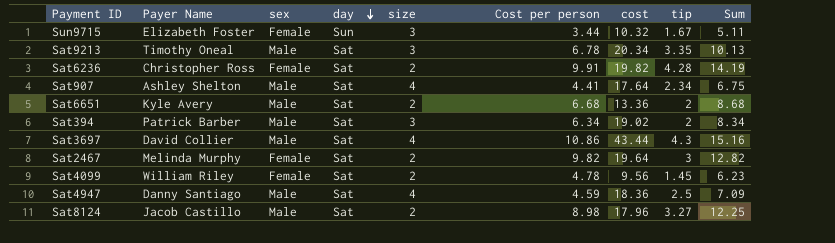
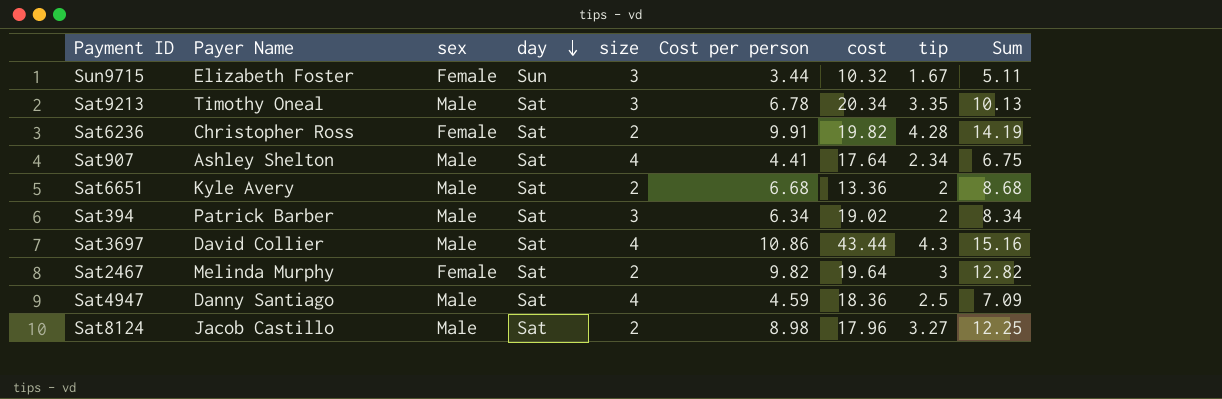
row Sat4099: William Riley | Female | Sat | 2 | 4.78 | 9.56 | 1.45 | 6.23 -> none

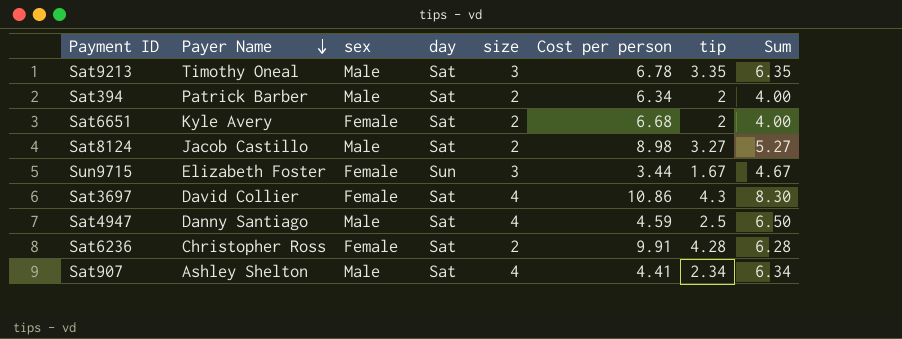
row order: day descending -> Payer Name descending
column cost | formula: [size] * [Cost per person] -> none
column Sum | formula: [Cost per person] + [tip] -> [size] + [tip]
row Sat2467: Melinda Murphy | Female | Sat | 2 | 9.82 | 19.64 | 3 | 12.82 -> none
Sat394 | size: 3 -> 2
Sat6651 | sex: Male -> Female
Sat3697 | sex: Male -> Female

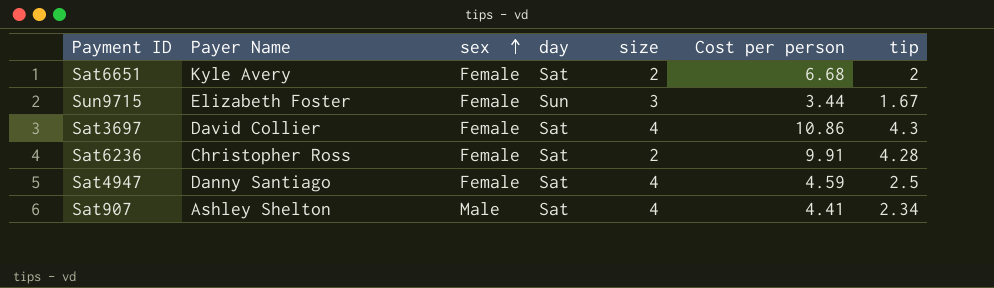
row order: Payer Name descending -> sex ascending
column Sum | formula: [size] + [tip] -> none
row Sat9213: Timothy Oneal | Male | Sat | 3 | 6.78 | 3.35 | 6.35 -> none
row Sat394: Patrick Barber | Male | Sat | 2 | 6.34 | 2 | 4.00 -> none
row Sat8124: Jacob Castillo | Male | Sat | 2 | 8.98 | 3.27 | 5.27 -> none
Sat4947 | sex: Male -> Female

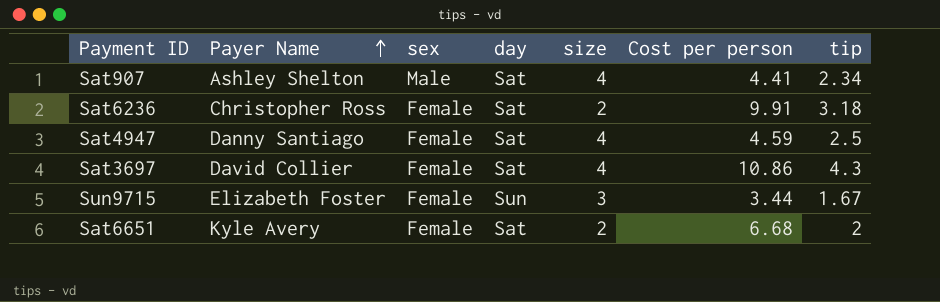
row order: sex ascending -> Payer Name ascending
Sat6236 | tip: 4.28 -> 3.18

